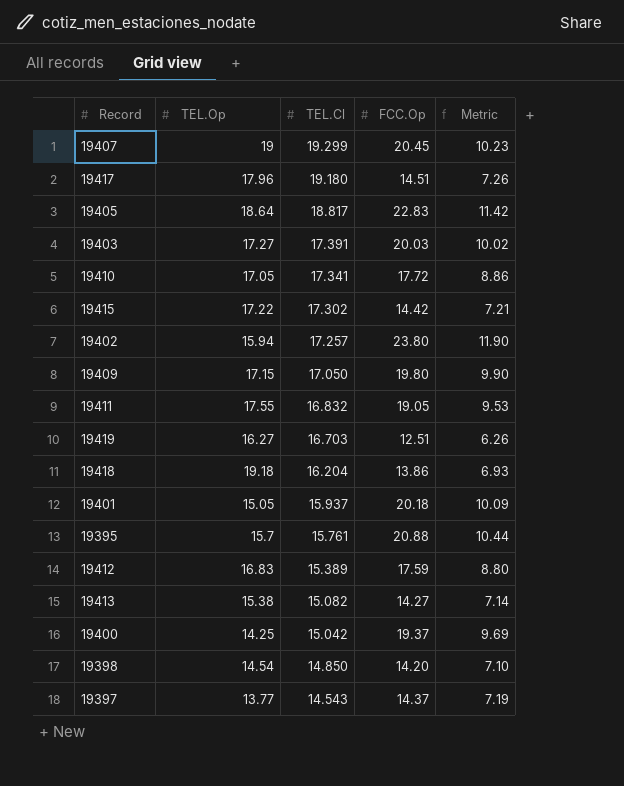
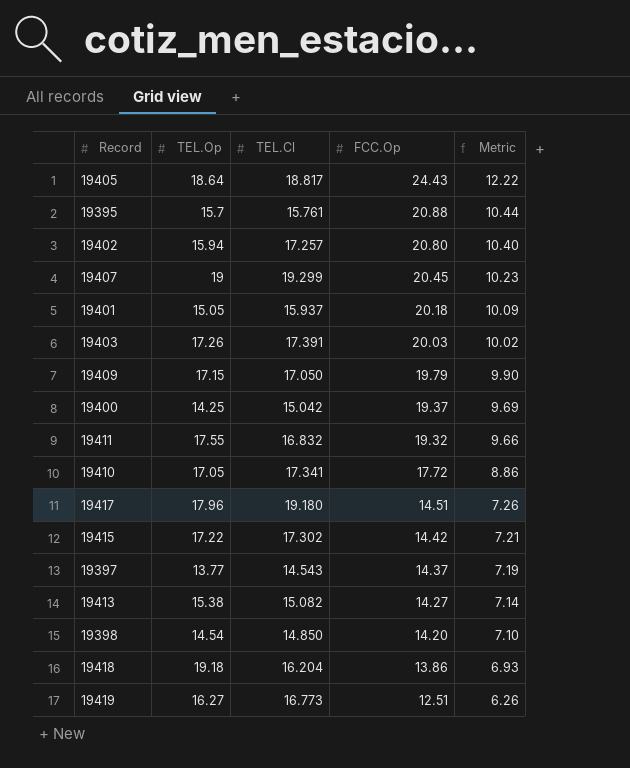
row order: TEL.Cl descending -> FCC.Op descending
row 19412: 16.83 | 15.389 | 17.59 | 8.80 -> none
19405 | FCC.Op: 22.83 -> 24.43
19405 | Metric: 11.42 -> 12.22
19402 | FCC.Op: 23.80 -> 20.80
19402 | Metric: 11.90 -> 10.40
19403 | TEL.Op: 17.27 -> 17.26
19409 | FCC.Op: 19.80 -> 19.79
19411 | FCC.Op: 19.05 -> 19.32
19411 | Metric: 9.53 -> 9.66
19419 | TEL.Cl: 16.703 -> 16.773

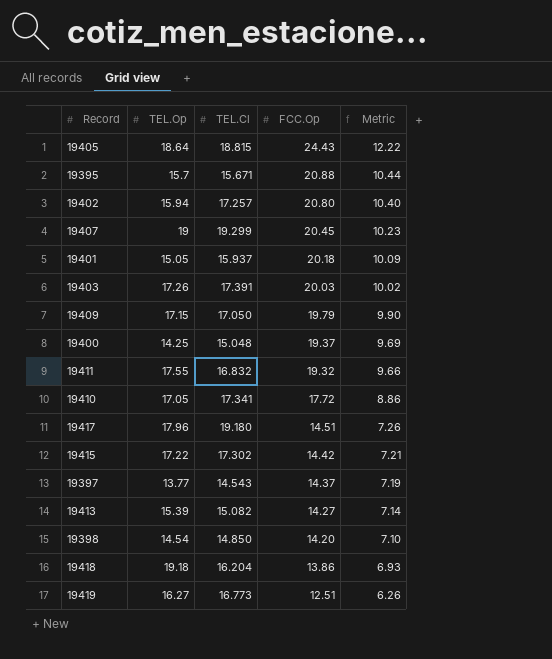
19405 | TEL.Cl: 18.817 -> 18.815
19395 | TEL.Cl: 15.761 -> 15.671
19400 | TEL.Cl: 15.042 -> 15.048
19413 | TEL.Op: 15.38 -> 15.39

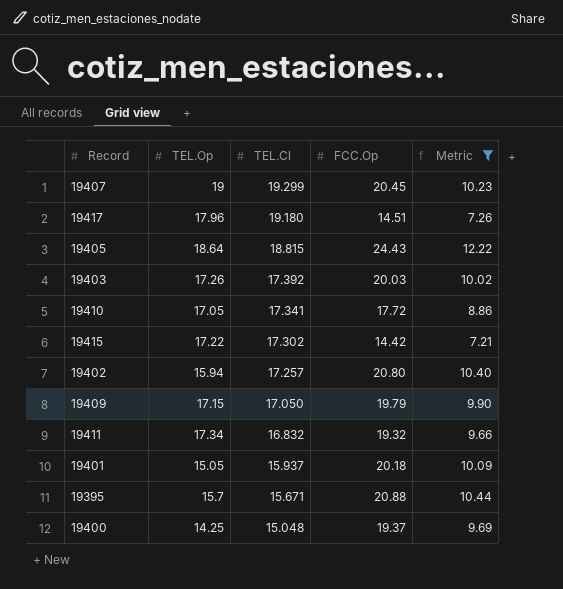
filter: none -> Metric >= 7.21
row order: FCC.Op descending -> TEL.Cl descending
19403 | TEL.Cl: 17.391 -> 17.392
19411 | TEL.Op: 17.55 -> 17.34

